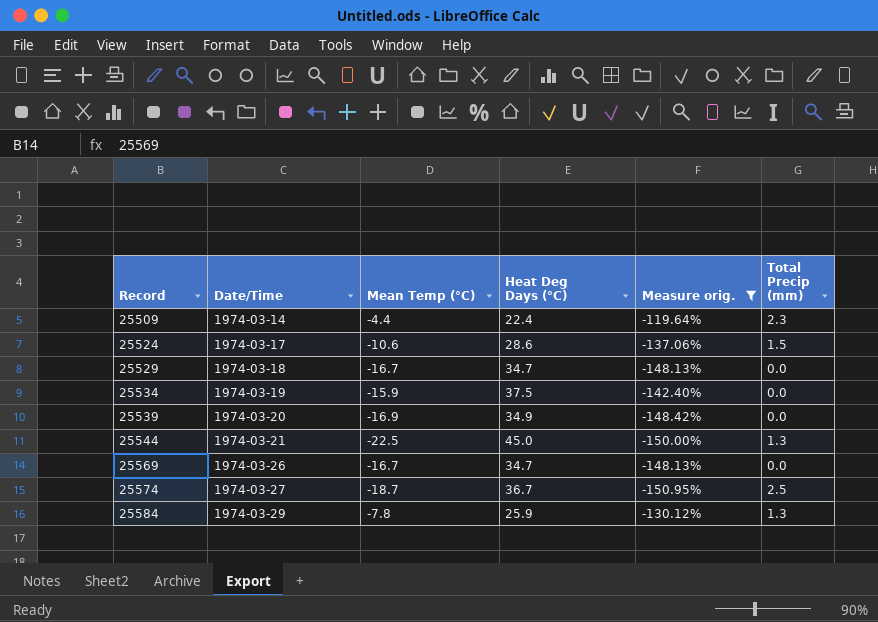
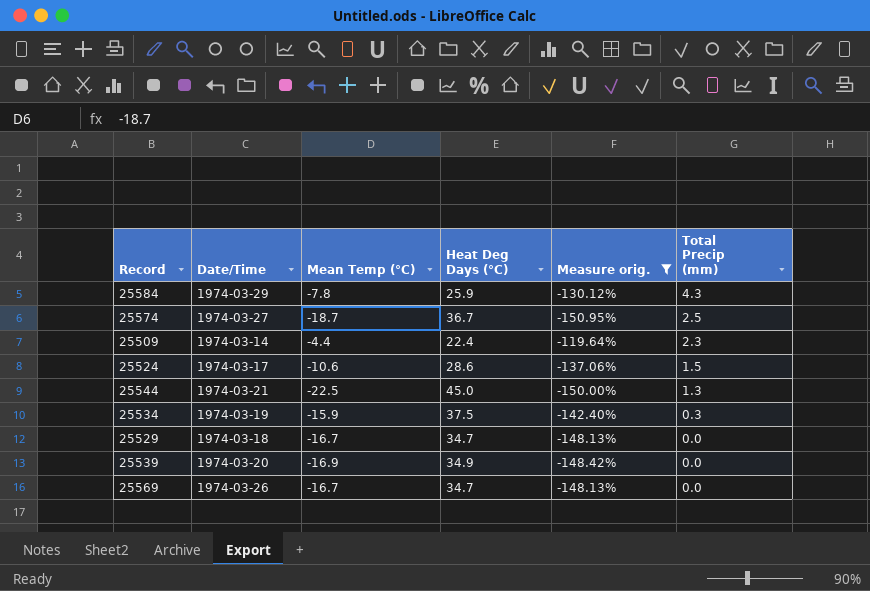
row order: Record ascending -> Total Precip (mm) descending
25584 | Total Precip (mm): 1.3 -> 4.3
25534 | Total Precip (mm): 0.0 -> 0.3

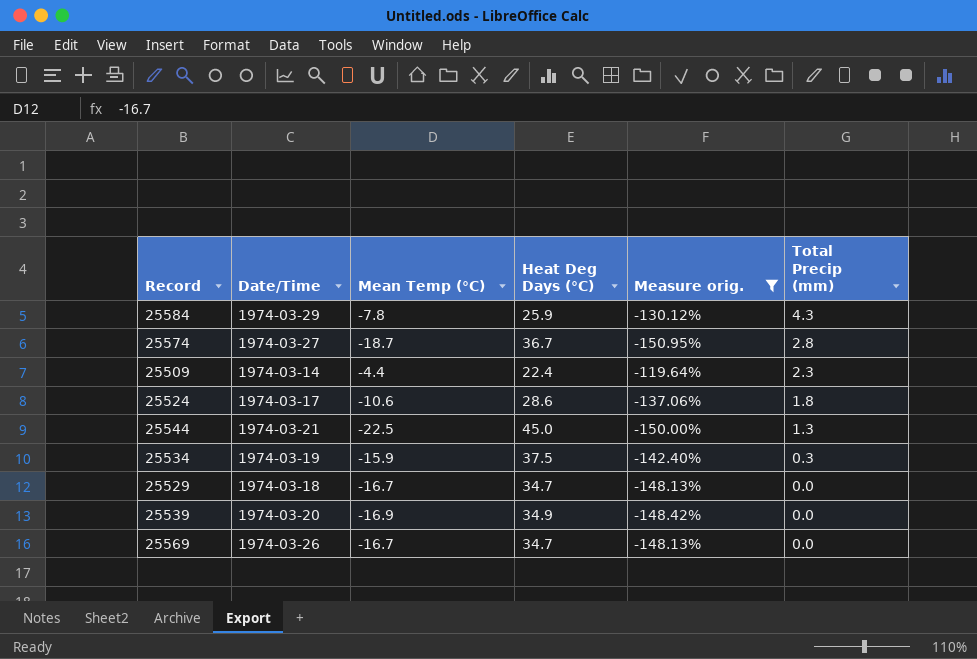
25574 | Total Precip (mm): 2.5 -> 2.8
25524 | Total Precip (mm): 1.5 -> 1.8

